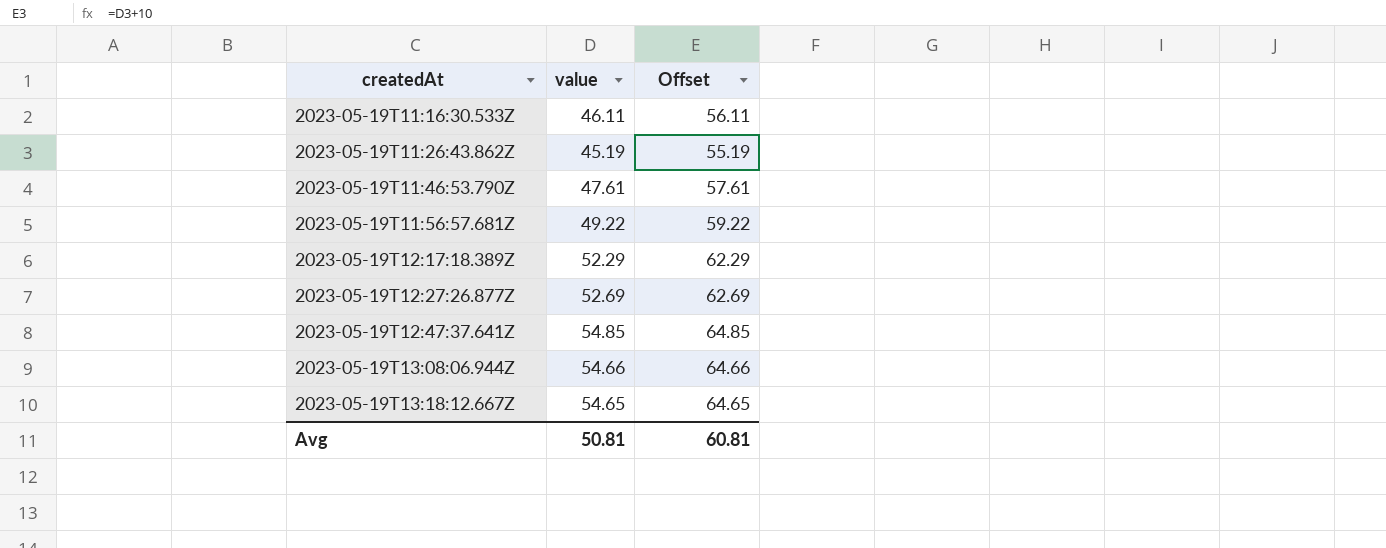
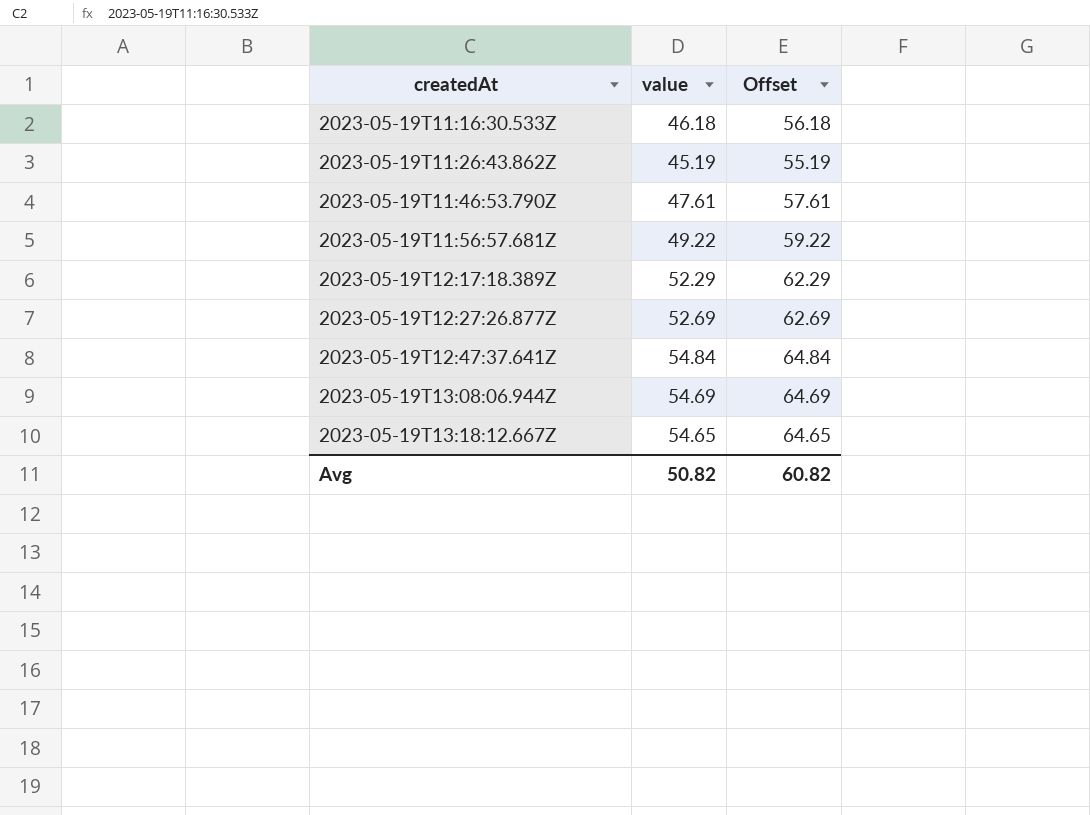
2023-05-19T11:16:30.533Z | value: 46.11 -> 46.18
2023-05-19T11:16:30.533Z | Offset: 56.11 -> 56.18
2023-05-19T12:47:37.641Z | value: 54.85 -> 54.84
2023-05-19T12:47:37.641Z | Offset: 64.85 -> 64.84
2023-05-19T13:08:06.944Z | value: 54.66 -> 54.69
2023-05-19T13:08:06.944Z | Offset: 64.66 -> 64.69
Avg | value: 50.81 -> 50.82
Avg | Offset: 60.81 -> 60.82

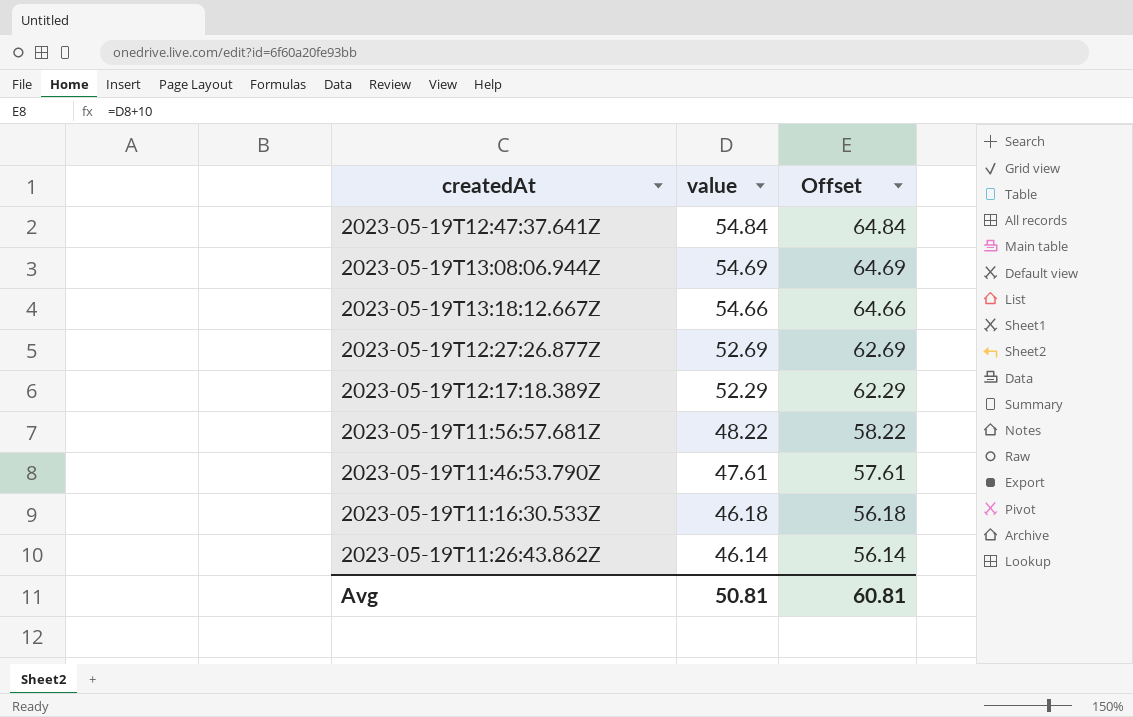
row order: createdAt ascending -> value descending
2023-05-19T13:18:12.667Z | value: 54.65 -> 54.66
2023-05-19T13:18:12.667Z | Offset: 64.65 -> 64.66
2023-05-19T11:56:57.681Z | value: 49.22 -> 48.22
2023-05-19T11:56:57.681Z | Offset: 59.22 -> 58.22
2023-05-19T11:26:43.862Z | value: 45.19 -> 46.14
2023-05-19T11:26:43.862Z | Offset: 55.19 -> 56.14
Avg | value: 50.82 -> 50.81
Avg | Offset: 60.82 -> 60.81

